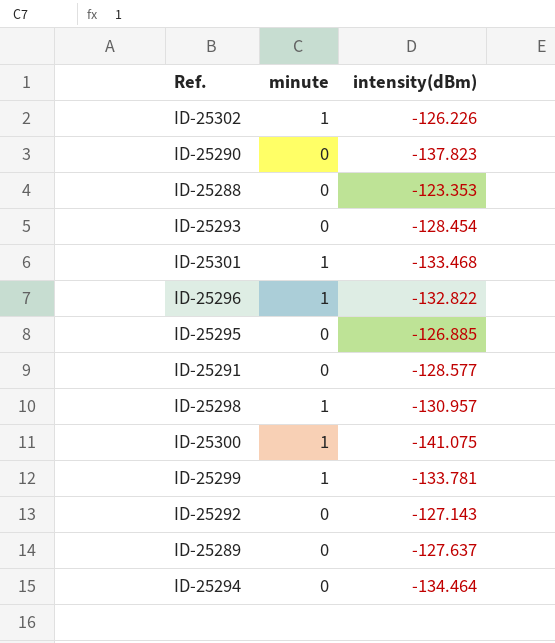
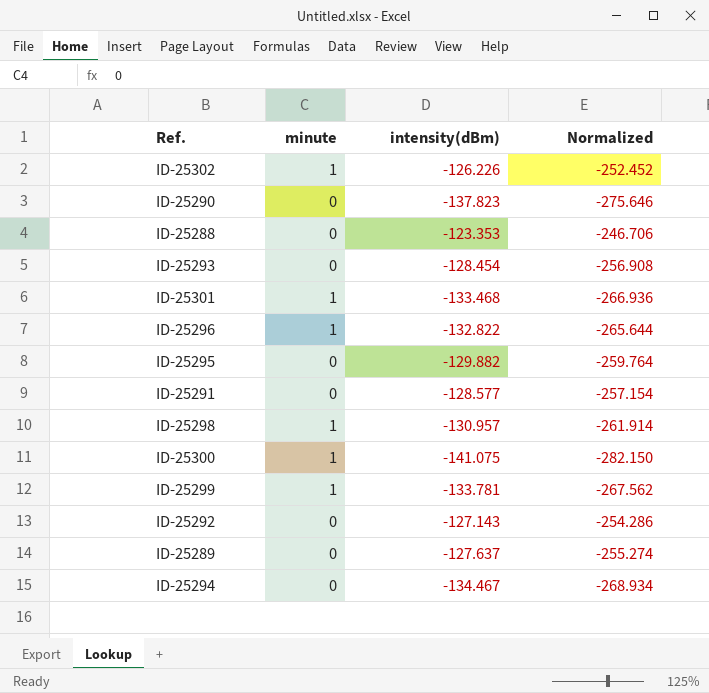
column Normalized | formula: none -> [intensity(dBm)] * 2
ID-25295 | intensity(dBm): -126.885 -> -129.882
ID-25294 | intensity(dBm): -134.464 -> -134.467

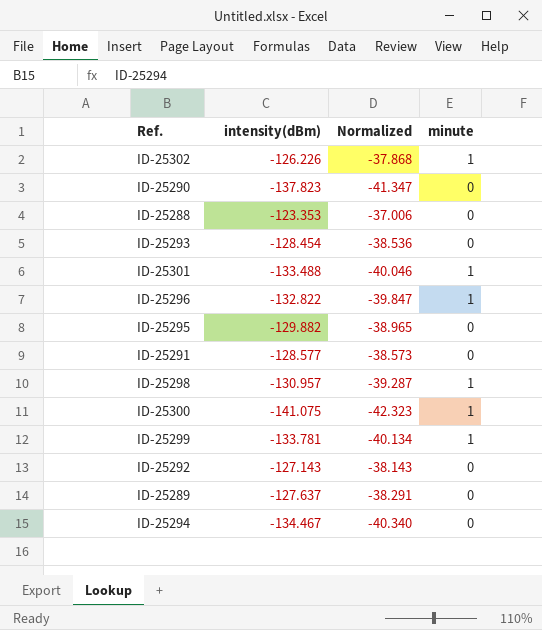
column Normalized | formula: [intensity(dBm)] * 2 -> [intensity(dBm)] * 0.3
column minute | position: 2 -> 4
ID-25301 | intensity(dBm): -133.468 -> -133.488

